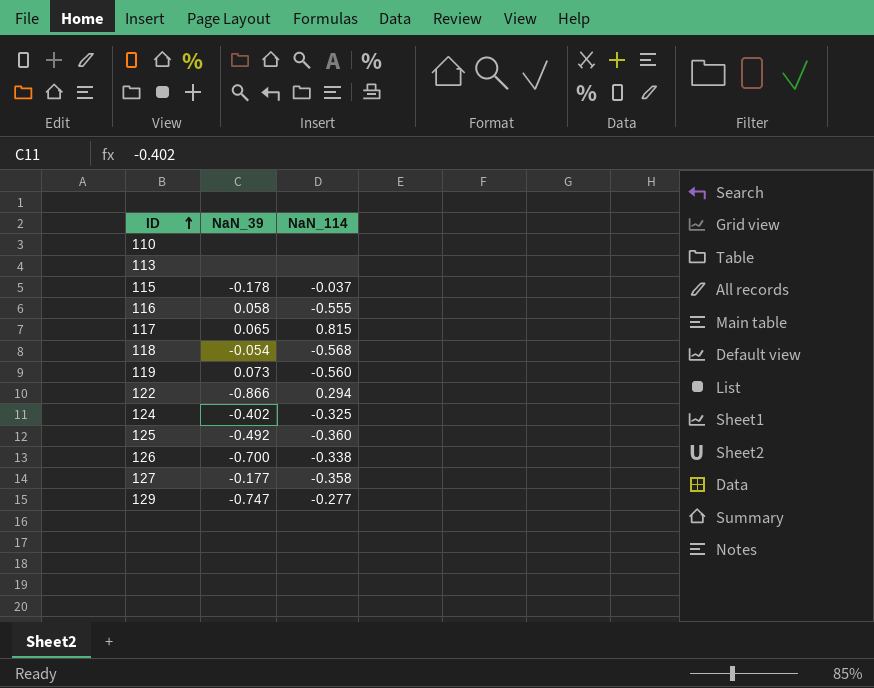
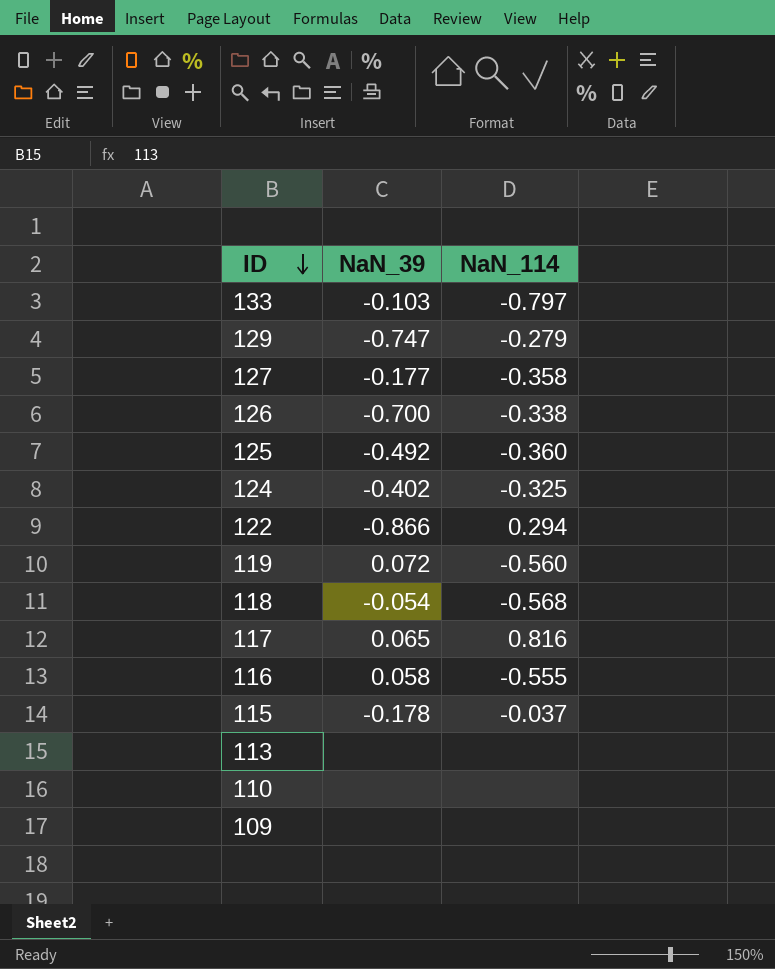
row order: ID ascending -> ID descending
row 133: none -> -0.103 | -0.797
129 | NaN_114: -0.277 -> -0.279
119 | NaN_39: 0.073 -> 0.072
117 | NaN_114: 0.815 -> 0.816
row 109: none -> none | none

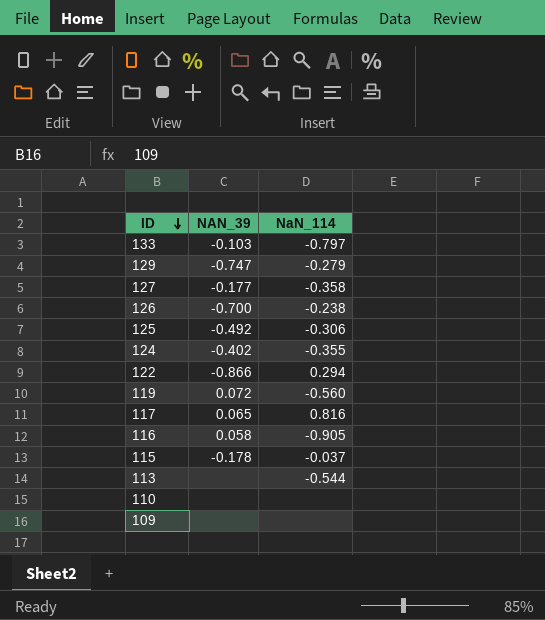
column name: NaN_39 -> NAN_39
row 118: -0.054 | -0.568 -> none
126 | NaN_114: -0.338 -> -0.238
125 | NaN_114: -0.360 -> -0.306
124 | NaN_114: -0.325 -> -0.355
116 | NaN_114: -0.555 -> -0.905
113 | NaN_114: none -> -0.544

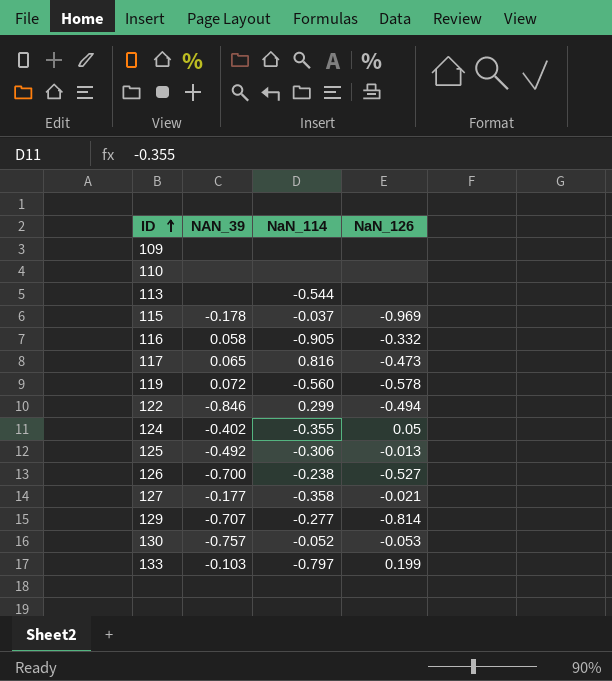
row order: ID descending -> ID ascending
column NaN_126 | position: none -> 4
122 | NAN_39: -0.866 -> -0.846
122 | NaN_114: 0.294 -> 0.299
129 | NAN_39: -0.747 -> -0.707
129 | NaN_114: -0.279 -> -0.277
row 130: none -> -0.757 | -0.052 | -0.053

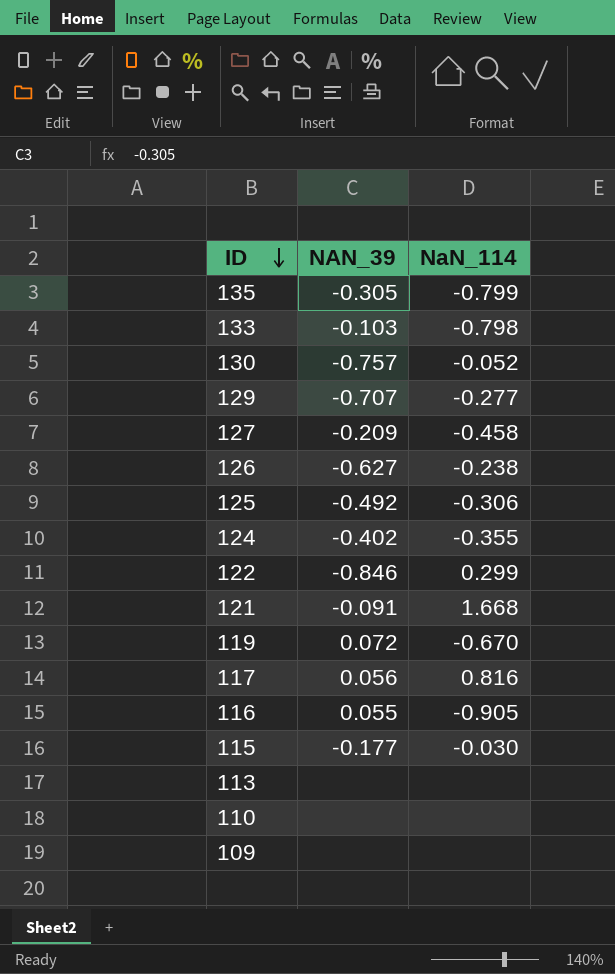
row order: ID ascending -> ID descending
column NaN_126 | position: 4 -> none
row 135: none -> -0.305 | -0.799
133 | NaN_114: -0.797 -> -0.798
127 | NAN_39: -0.177 -> -0.209
127 | NaN_114: -0.358 -> -0.458
126 | NAN_39: -0.700 -> -0.627
row 121: none -> -0.091 | 1.668
119 | NaN_114: -0.560 -> -0.670
117 | NAN_39: 0.065 -> 0.056
116 | NAN_39: 0.058 -> 0.055
115 | NAN_39: -0.178 -> -0.177
115 | NaN_114: -0.037 -> -0.030
113 | NaN_114: -0.544 -> none

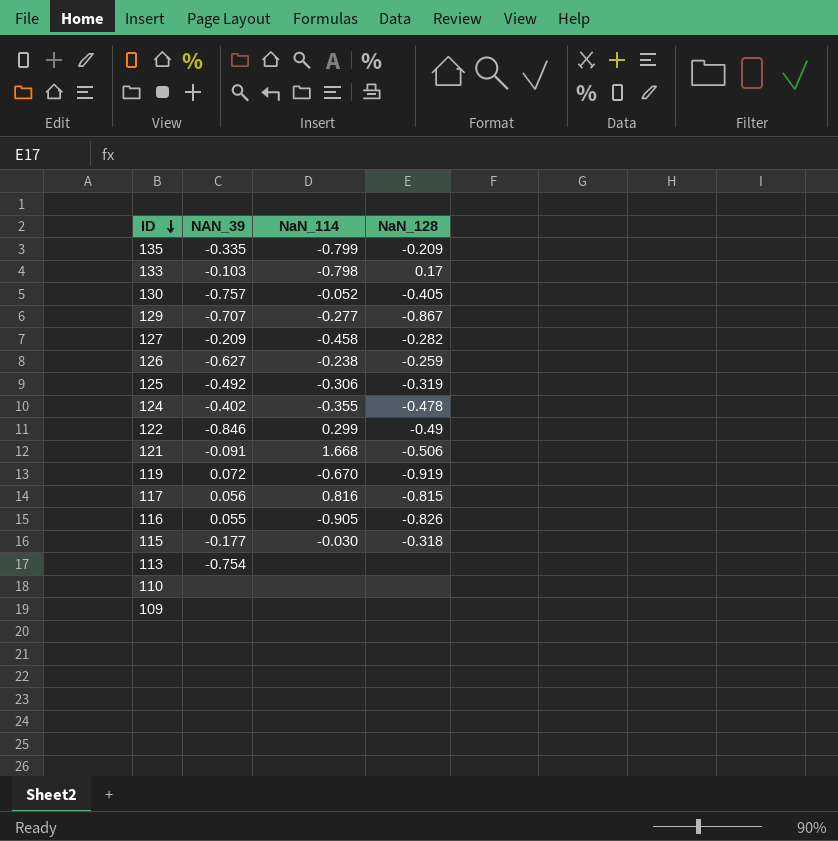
column NaN_128 | position: none -> 4
135 | NAN_39: -0.305 -> -0.335
113 | NAN_39: none -> -0.754

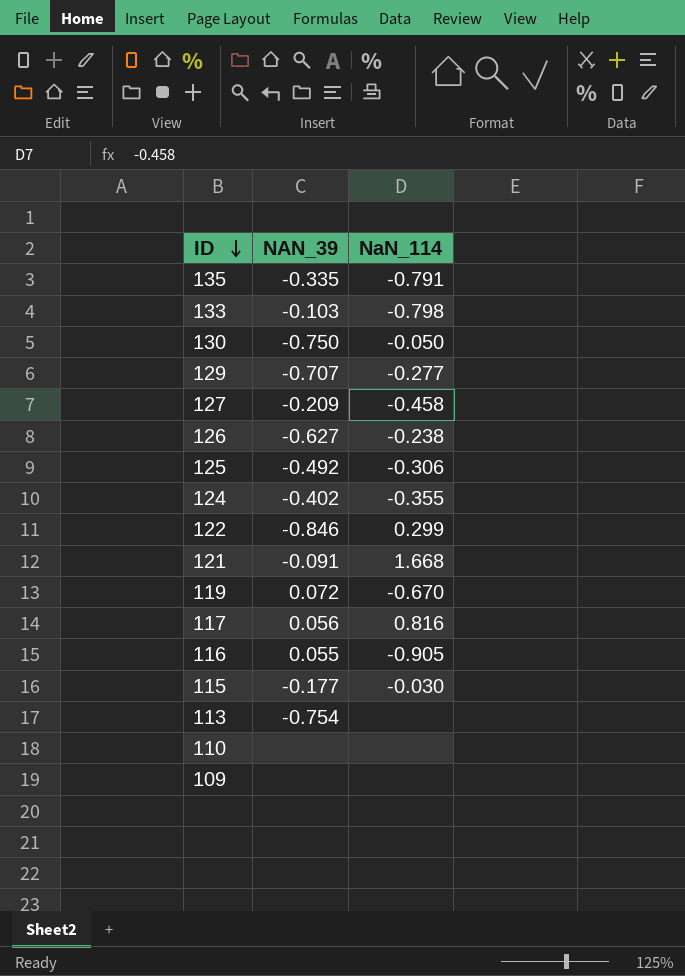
column NaN_128 | position: 4 -> none
135 | NaN_114: -0.799 -> -0.791
130 | NAN_39: -0.757 -> -0.750
130 | NaN_114: -0.052 -> -0.050

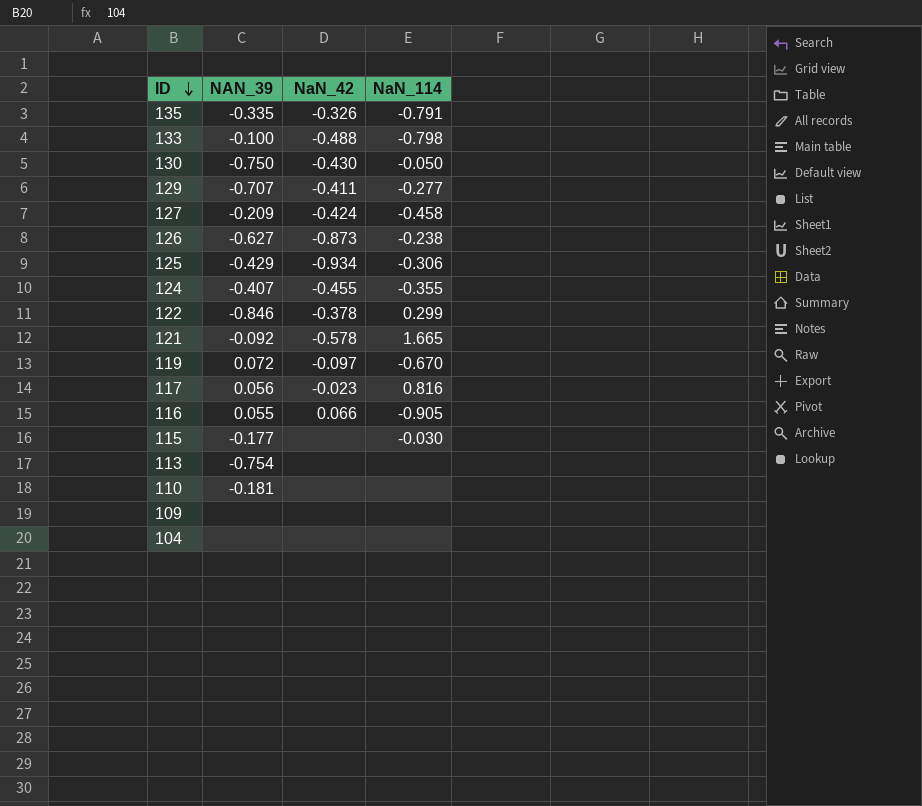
column NaN_42 | position: none -> 3
133 | NAN_39: -0.103 -> -0.100
125 | NAN_39: -0.492 -> -0.429
124 | NAN_39: -0.402 -> -0.407
121 | NAN_39: -0.091 -> -0.092
121 | NaN_114: 1.668 -> 1.665
110 | NAN_39: none -> -0.181
row 104: none -> none | none | none

